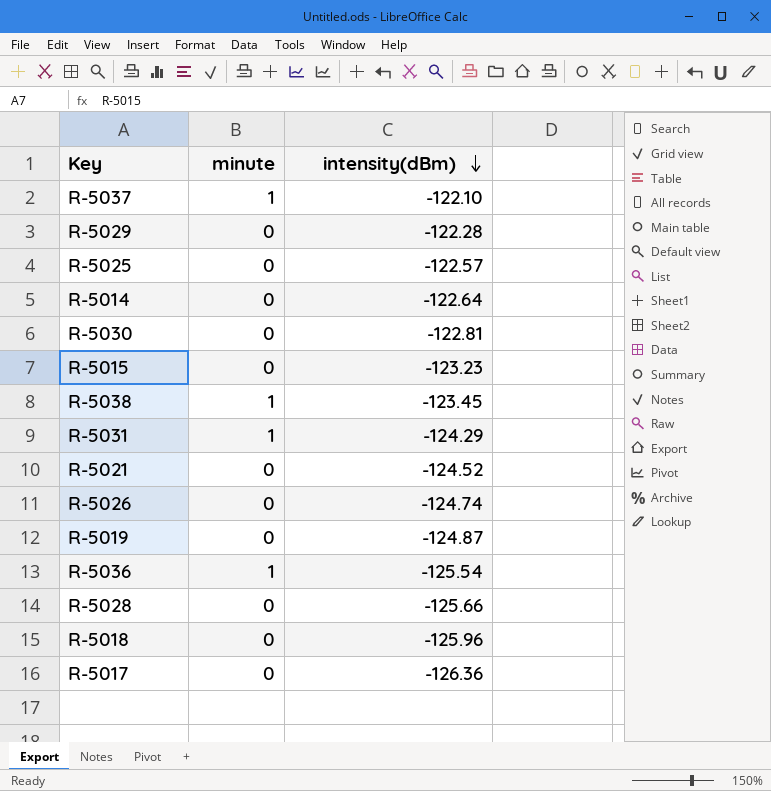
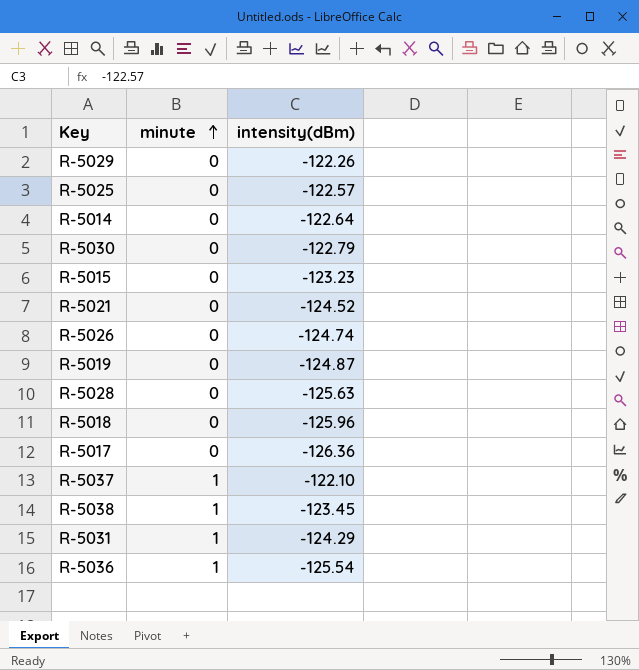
row order: intensity(dBm) descending -> minute ascending
R-5029 | intensity(dBm): -122.28 -> -122.26
R-5030 | intensity(dBm): -122.81 -> -122.79
R-5028 | intensity(dBm): -125.66 -> -125.63

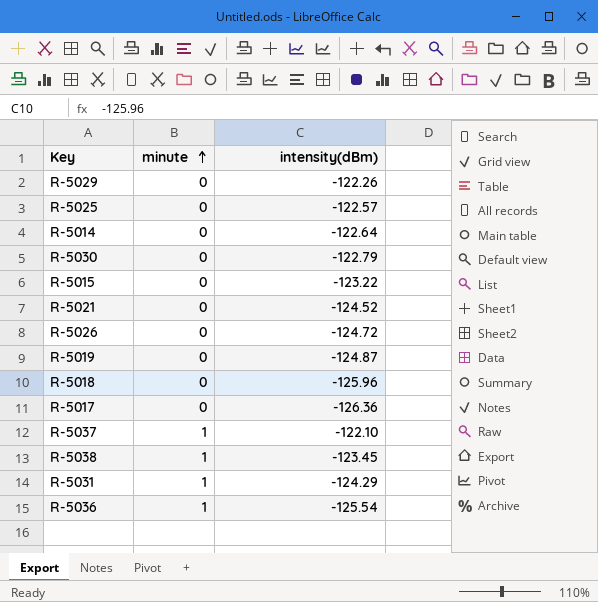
row R-5028: 0 | -125.63 -> none
R-5015 | intensity(dBm): -123.23 -> -123.22
R-5026 | intensity(dBm): -124.74 -> -124.72

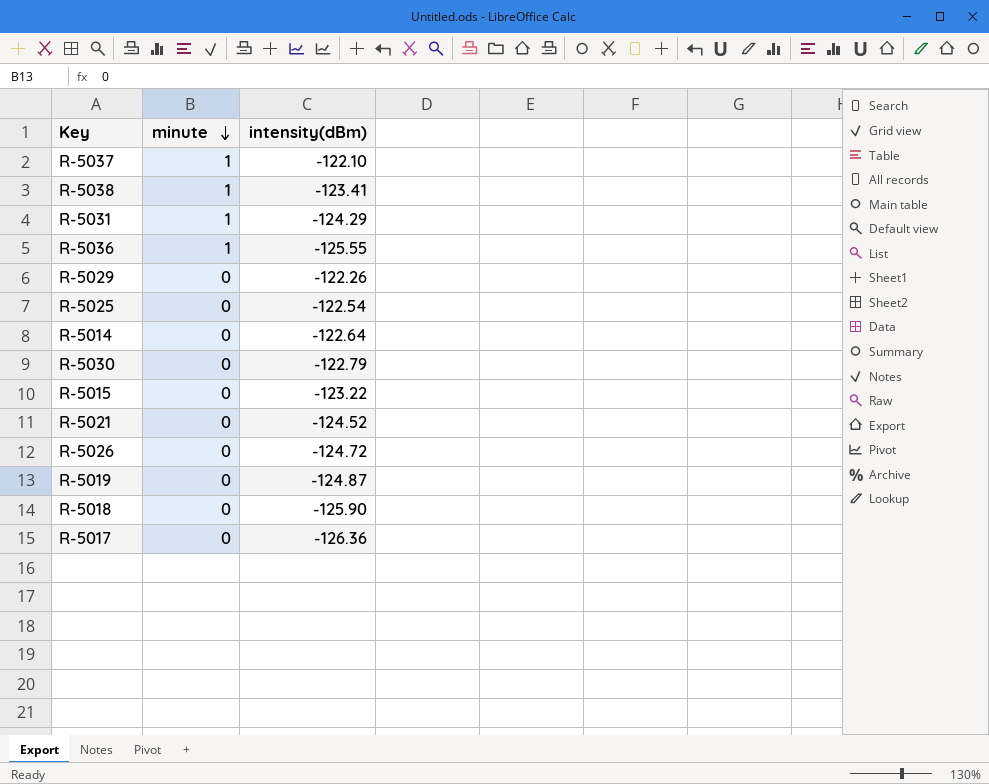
row order: minute ascending -> minute descending
R-5038 | intensity(dBm): -123.45 -> -123.41
R-5036 | intensity(dBm): -125.54 -> -125.55
R-5025 | intensity(dBm): -122.57 -> -122.54
R-5018 | intensity(dBm): -125.96 -> -125.90

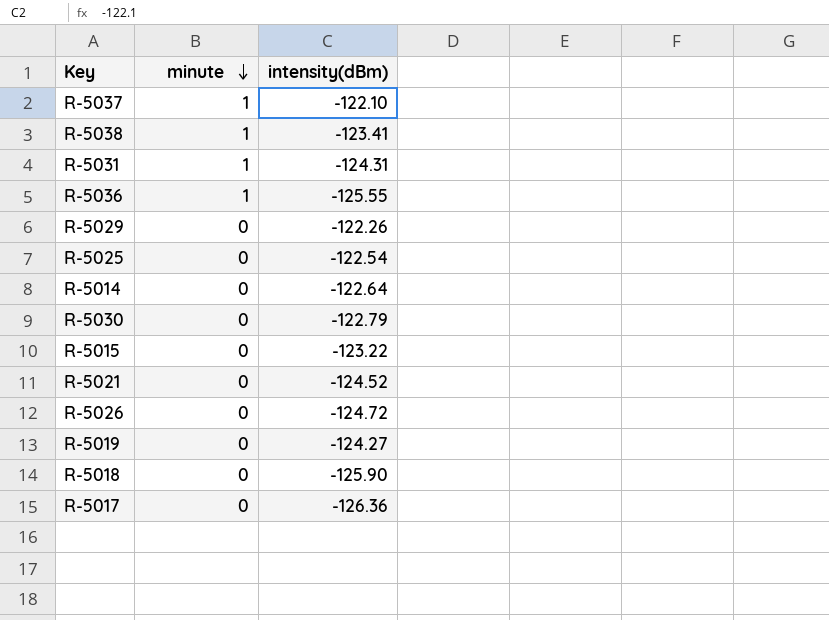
R-5031 | intensity(dBm): -124.29 -> -124.31
R-5019 | intensity(dBm): -124.87 -> -124.27

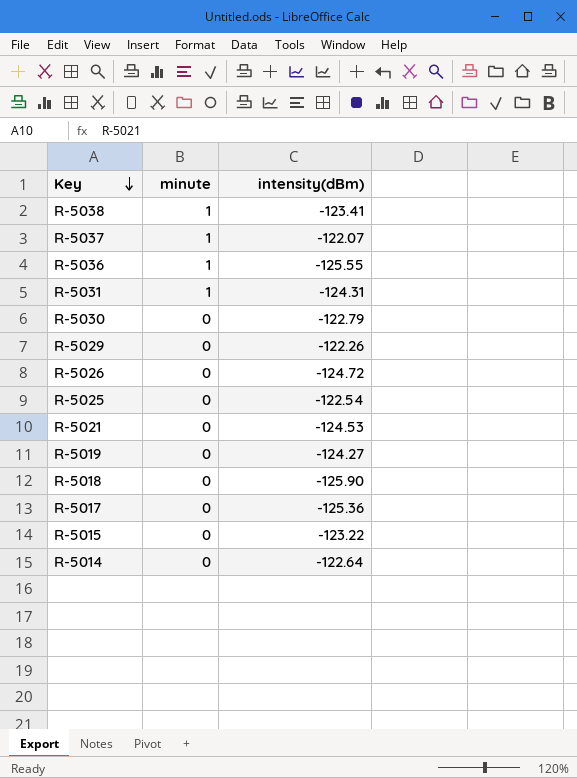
row order: minute descending -> Key descending
R-5037 | intensity(dBm): -122.10 -> -122.07
R-5021 | intensity(dBm): -124.52 -> -124.53
R-5017 | intensity(dBm): -126.36 -> -125.36

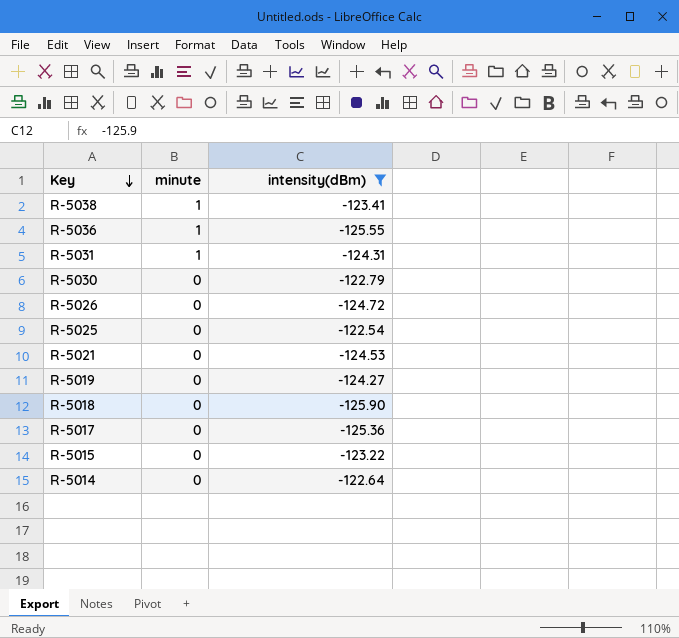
filter: none -> intensity(dBm) <= -122.54

